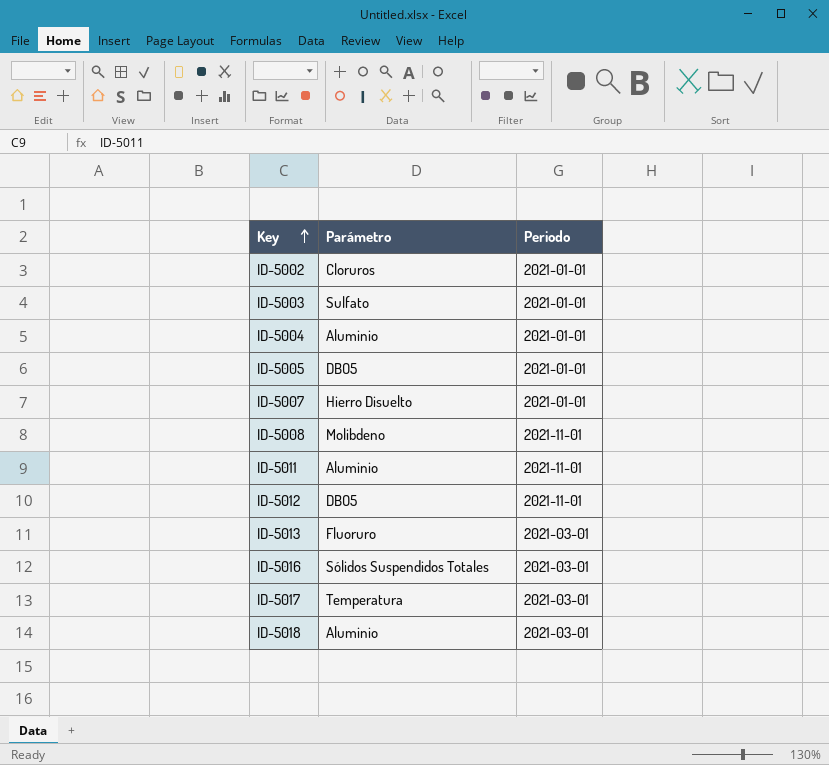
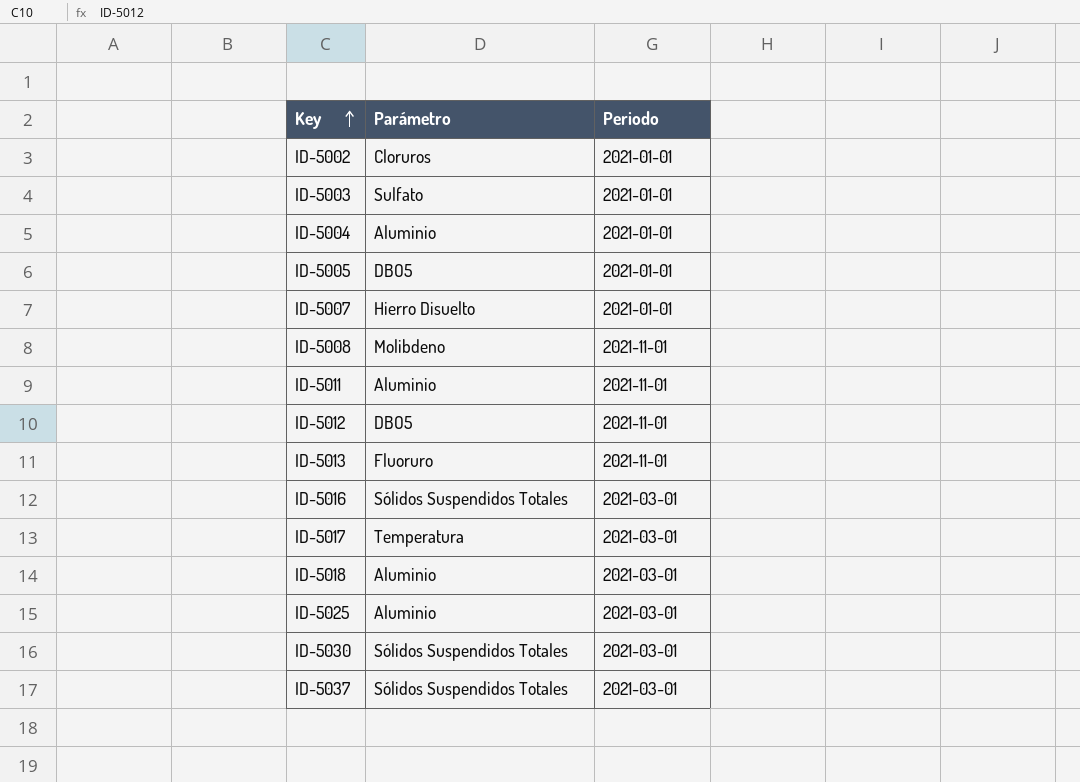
ID-5013 | Periodo: 2021-03-01 -> 2021-11-01
row ID-5025: none -> Aluminio | 2021-03-01
row ID-5030: none -> Sólidos Suspendidos Totales | 2021-03-01
row ID-5037: none -> Sólidos Suspendidos Totales | 2021-03-01

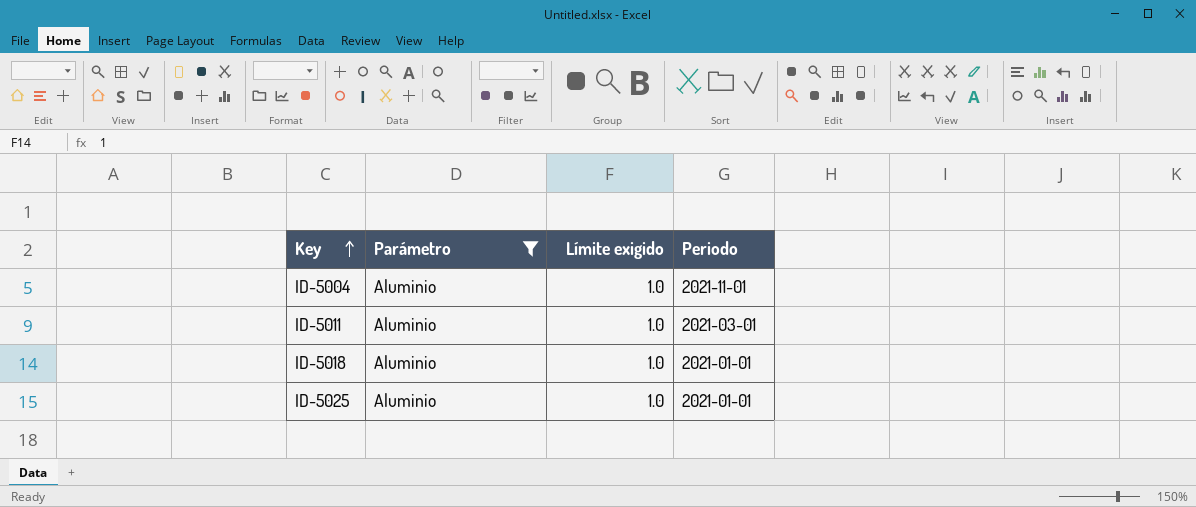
filter: none -> Parámetro = Aluminio
column Límite exigido | position: none -> 3
ID-5004 | Periodo: 2021-01-01 -> 2021-11-01
ID-5011 | Periodo: 2021-11-01 -> 2021-03-01
ID-5018 | Periodo: 2021-03-01 -> 2021-01-01
ID-5025 | Periodo: 2021-03-01 -> 2021-01-01

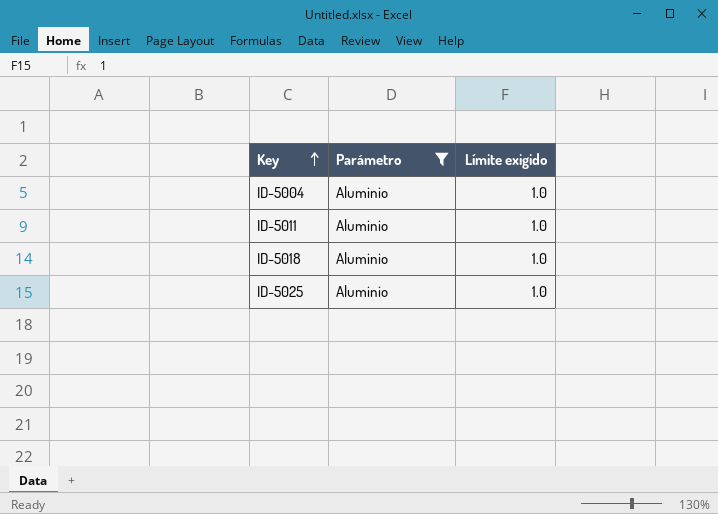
column Periodo | position: 4 -> none

